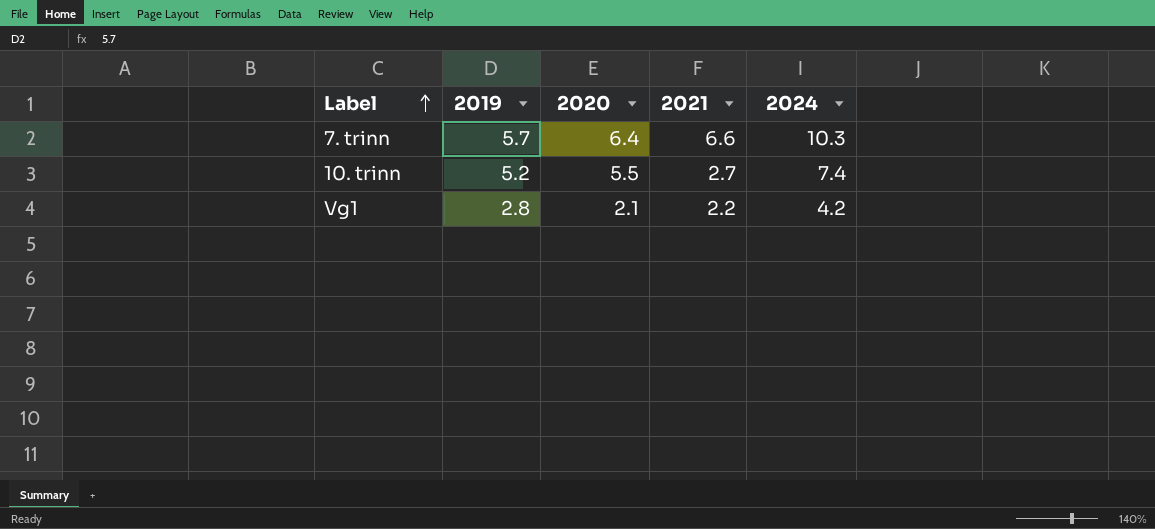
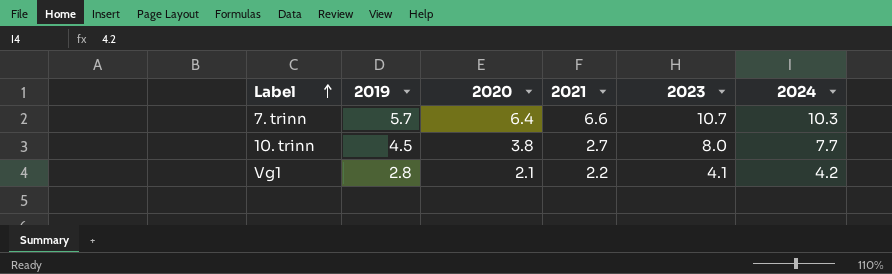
column 2023 | position: none -> 5
10. trinn | 2019: 5.2 -> 4.5
10. trinn | 2020: 5.5 -> 3.8
10. trinn | 2024: 7.4 -> 7.7

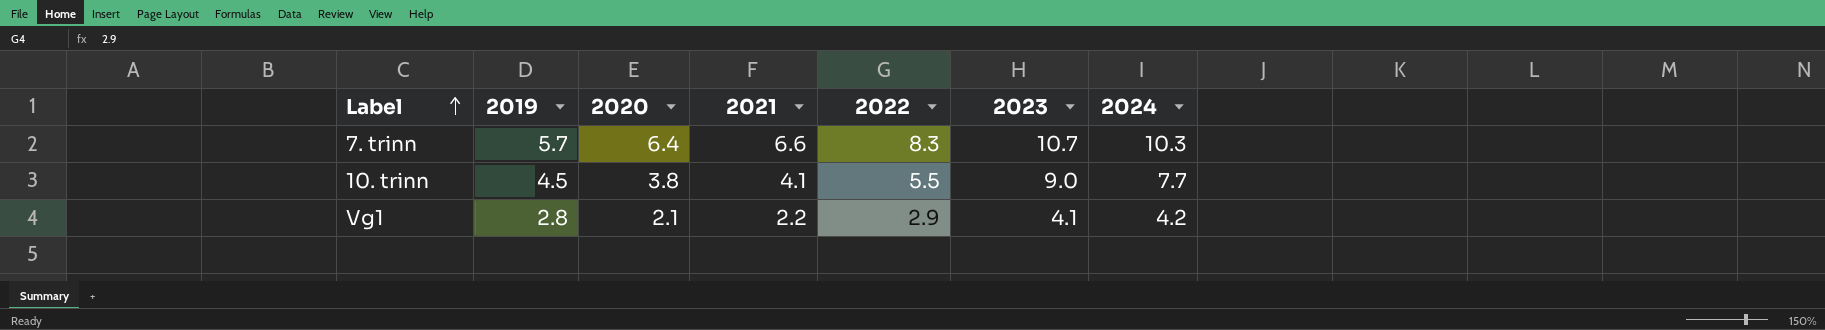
column 2022 | position: none -> 5
10. trinn | 2021: 2.7 -> 4.1
10. trinn | 2023: 8.0 -> 9.0

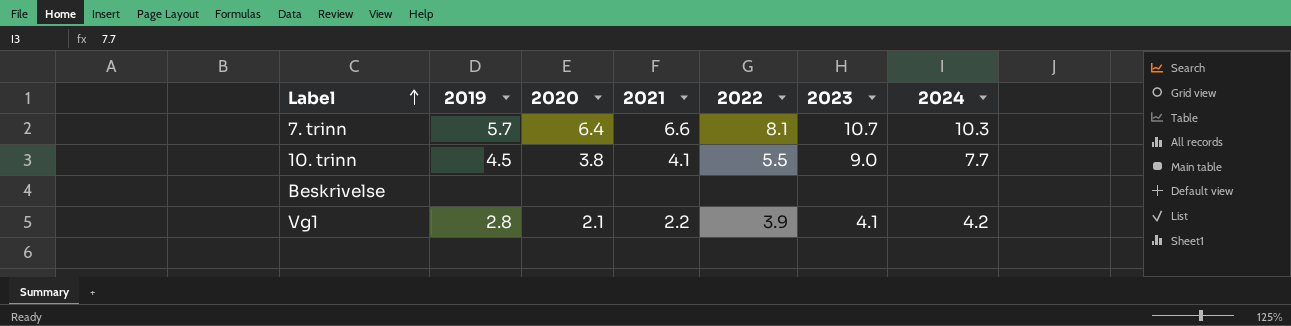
7. trinn | 2022: 8.3 -> 8.1
row Beskrivelse: none -> none | none | none | none | none | none
Vg1 | 2022: 2.9 -> 3.9

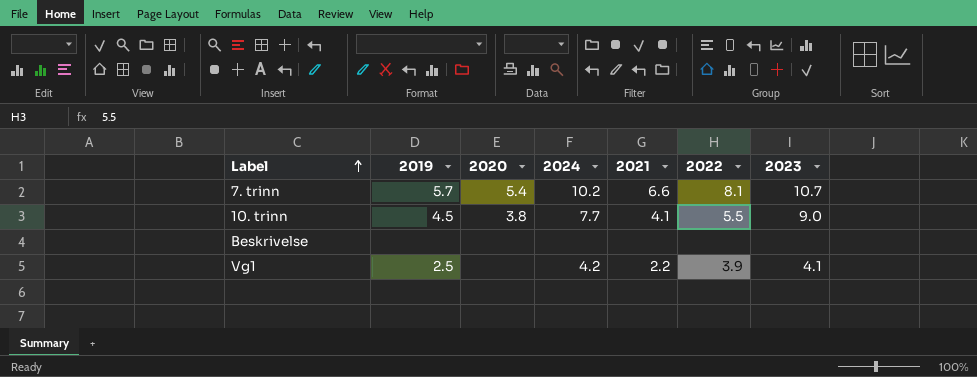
column 2024 | position: 7 -> 4
7. trinn | 2020: 6.4 -> 5.4
7. trinn | 2024: 10.3 -> 10.2
Vg1 | 2019: 2.8 -> 2.5
Vg1 | 2020: 2.1 -> none

